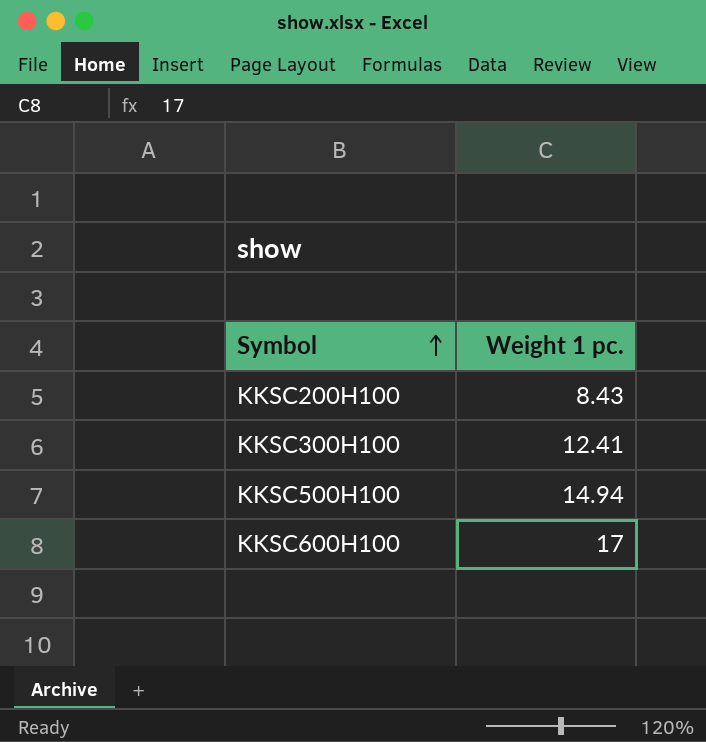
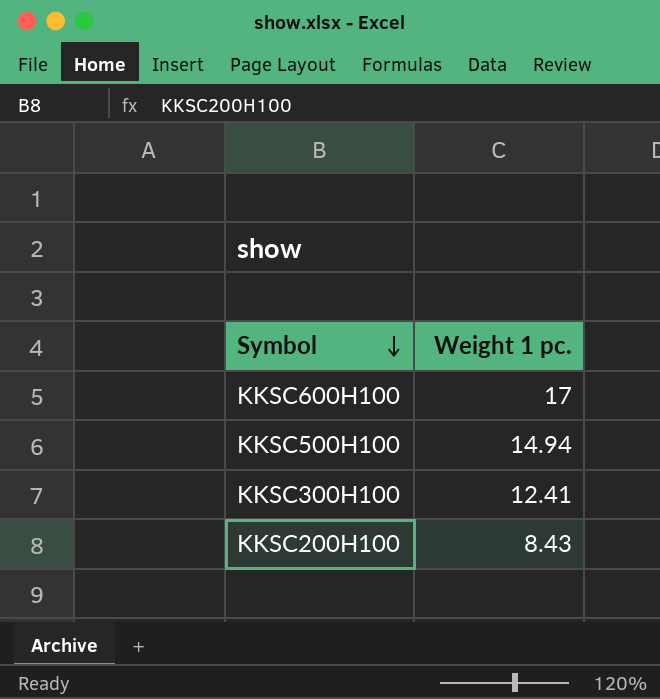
row order: Symbol ascending -> Symbol descending

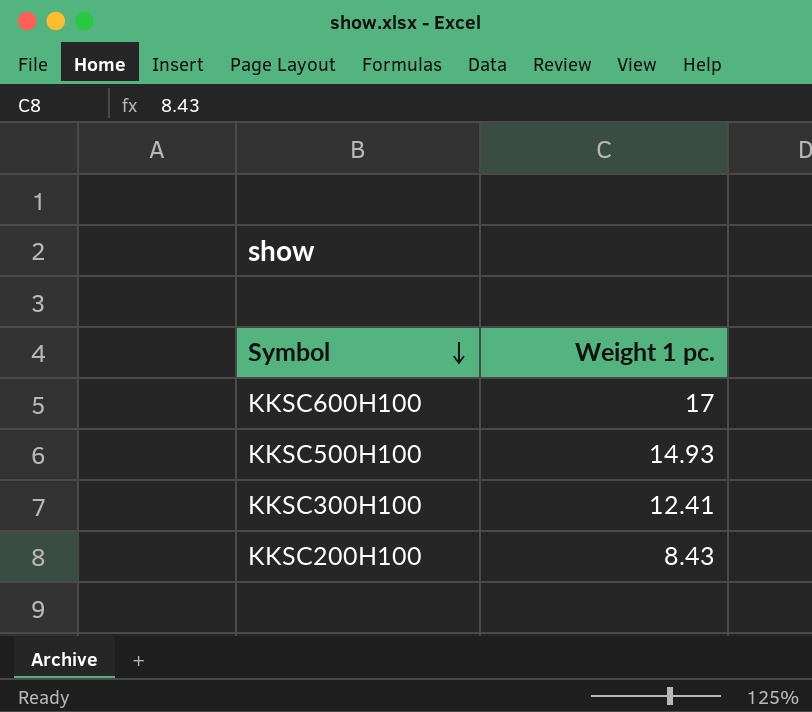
KKSC500H100 | Weight 1 pc.: 14.94 -> 14.93

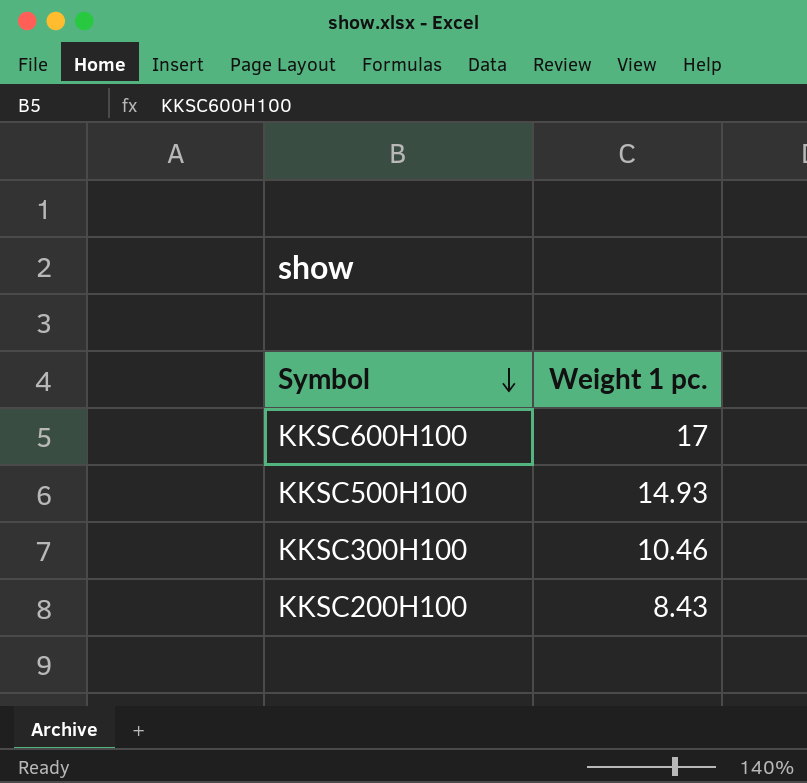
KKSC300H100 | Weight 1 pc.: 12.41 -> 10.46

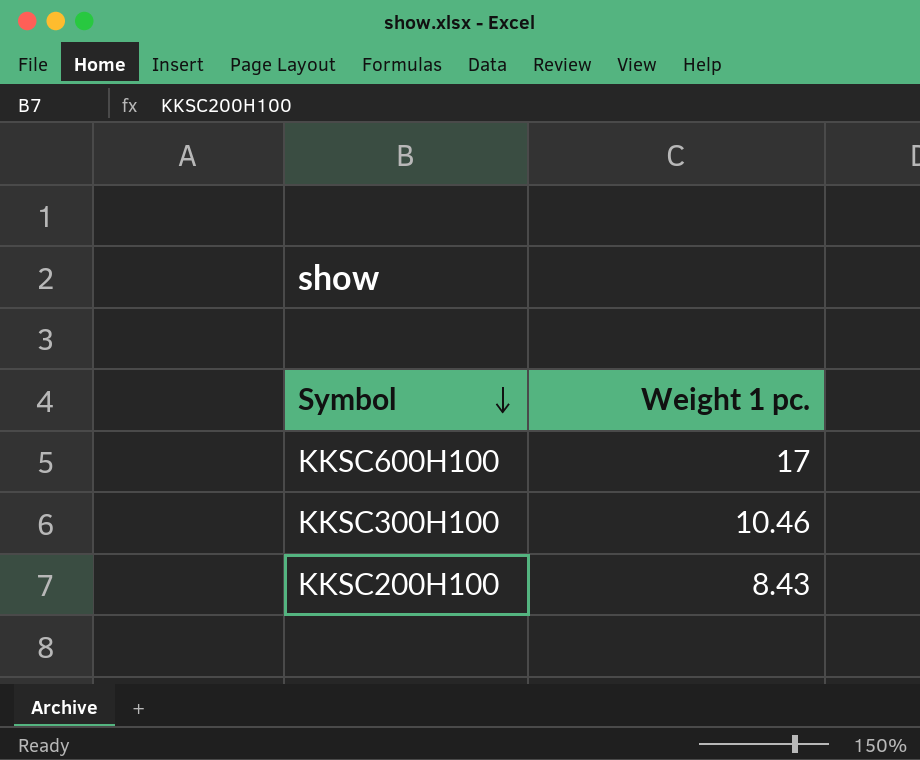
row KKSC500H100: 14.93 -> none

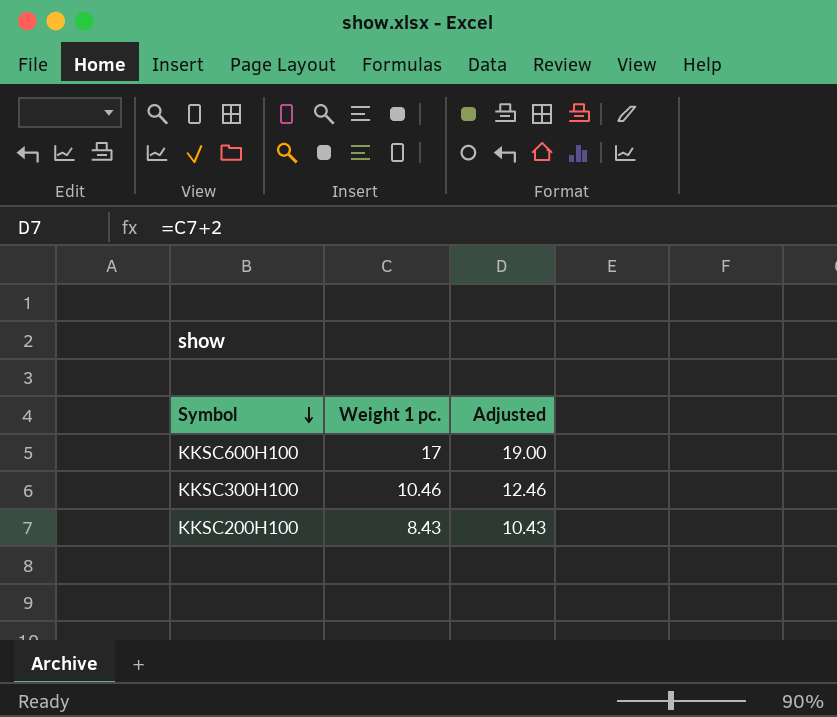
column Adjusted | formula: none -> [Weight 1 pc.] + 2

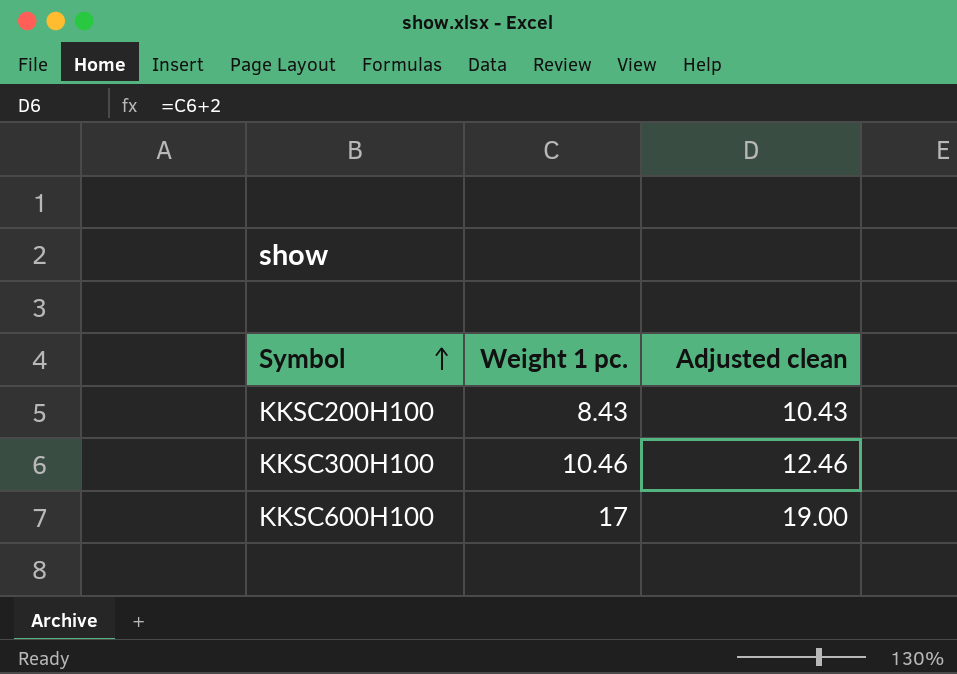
row order: Symbol descending -> Symbol ascending
column name: Adjusted -> Adjusted clean

